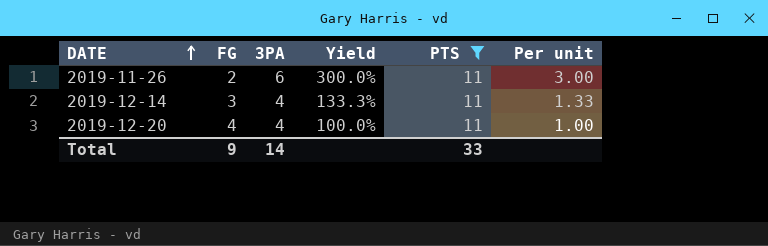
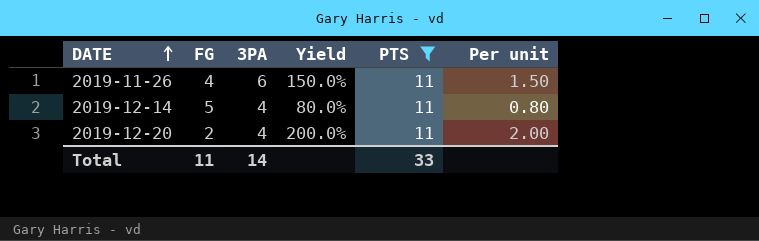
2019-11-26 | FG: 2 -> 4
2019-11-26 | Yield: 300.0% -> 150.0%
2019-11-26 | Per unit: 3.00 -> 1.50
2019-12-14 | FG: 3 -> 5
2019-12-14 | Yield: 133.3% -> 80.0%
2019-12-14 | Per unit: 1.33 -> 0.80
2019-12-20 | FG: 4 -> 2
2019-12-20 | Yield: 100.0% -> 200.0%
2019-12-20 | Per unit: 1.00 -> 2.00
Total | FG: 9 -> 11

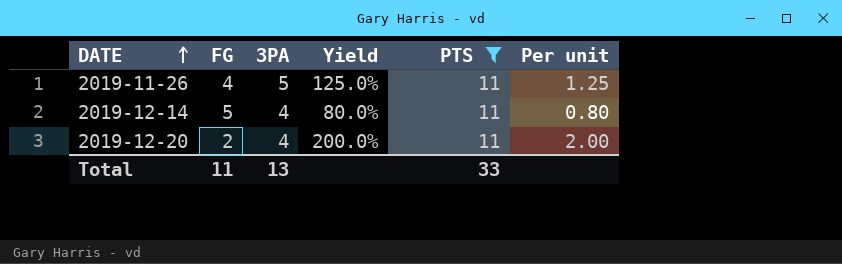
2019-11-26 | 3PA: 6 -> 5
2019-11-26 | Yield: 150.0% -> 125.0%
2019-11-26 | Per unit: 1.50 -> 1.25
Total | 3PA: 14 -> 13

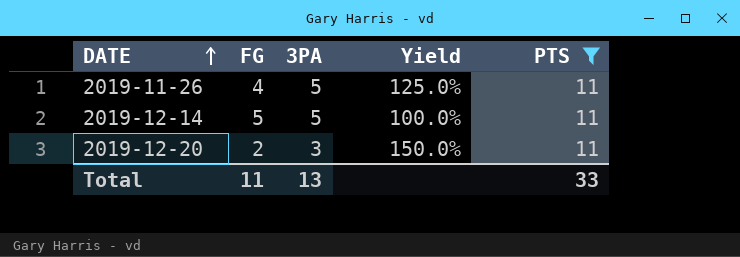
column Per unit | formula: [3PA] / [FG] -> none
2019-12-14 | 3PA: 4 -> 5
2019-12-14 | Yield: 80.0% -> 100.0%
2019-12-20 | 3PA: 4 -> 3
2019-12-20 | Yield: 200.0% -> 150.0%

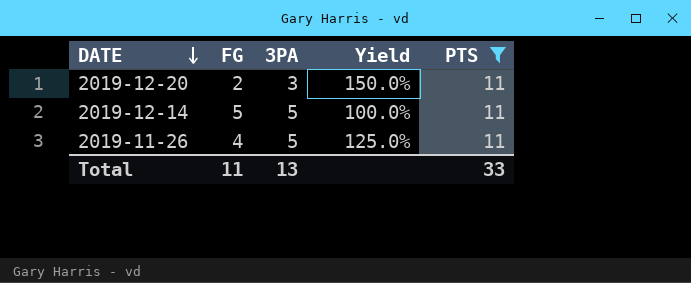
row order: DATE ascending -> DATE descending

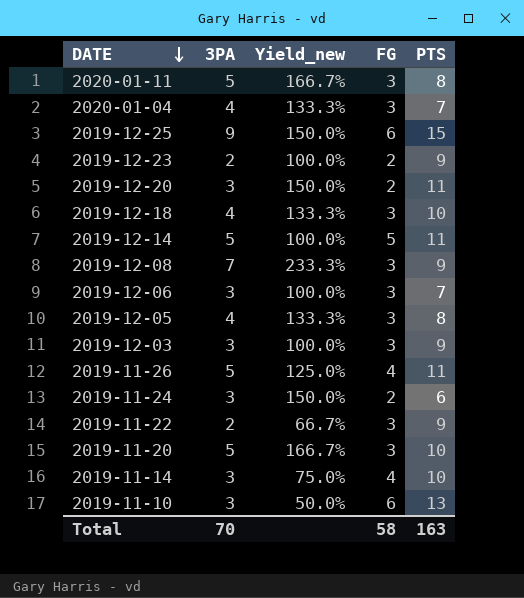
filter: PTS = 11 -> none
column name: Yield -> Yield_new
column FG | position: 2 -> 4
Total | 3PA: 13 -> 70
Total | FG: 11 -> 58
Total | PTS: 33 -> 163

